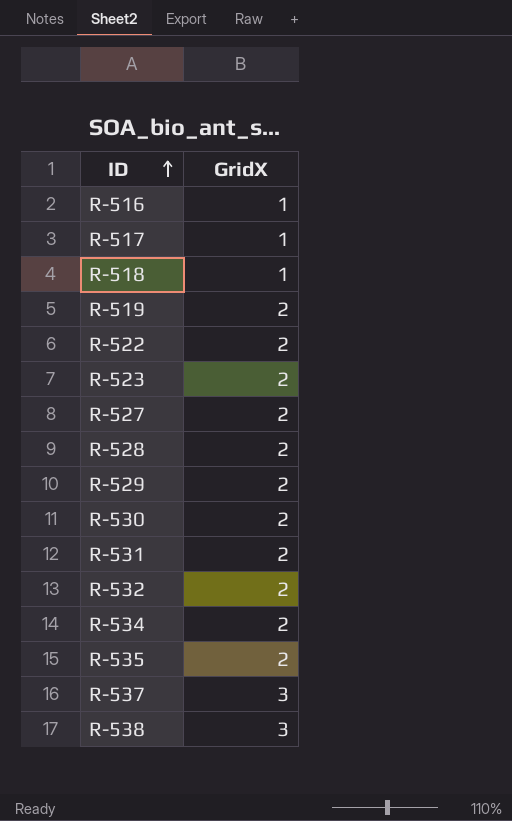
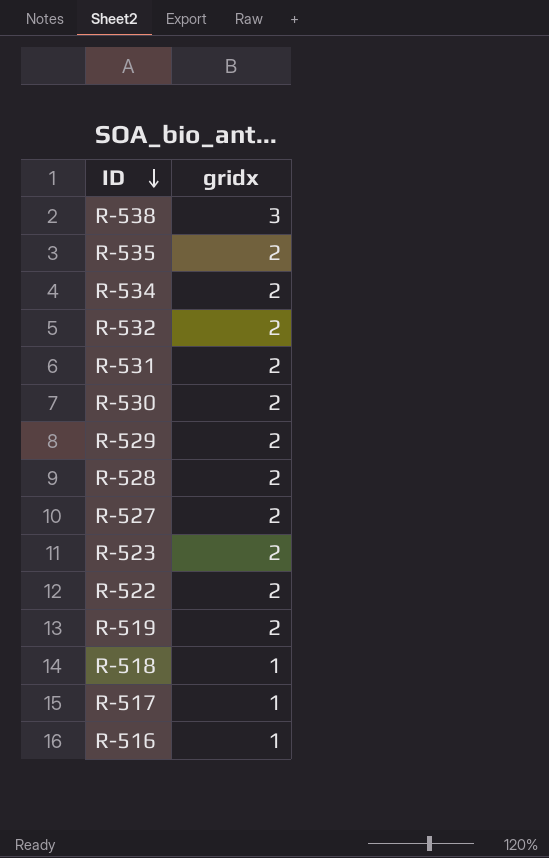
row order: ID ascending -> ID descending
column name: GridX -> gridx
row R-537: 3 -> none

